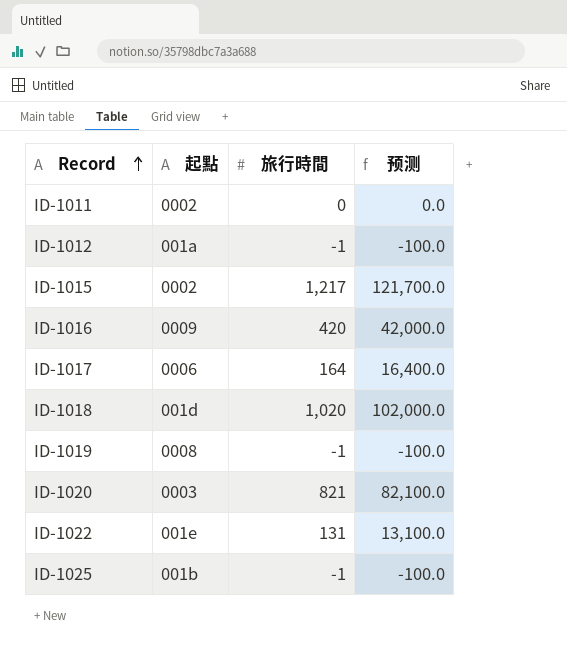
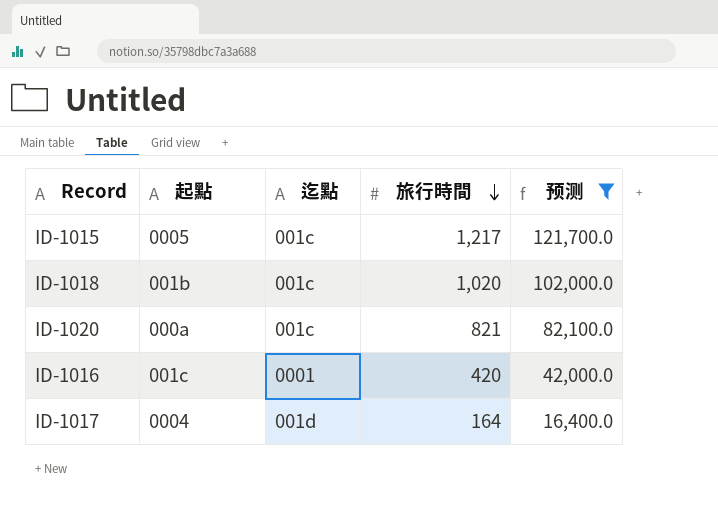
filter: none -> 预测 >= 16,400.0
row order: Record ascending -> 旅行時間 descending
column 迄點 | position: none -> 3
ID-1015 | 起點: 0002 -> 0005
ID-1018 | 起點: 001d -> 001b
ID-1020 | 起點: 0003 -> 000a
ID-1016 | 起點: 0009 -> 001c
ID-1017 | 起點: 0006 -> 0004

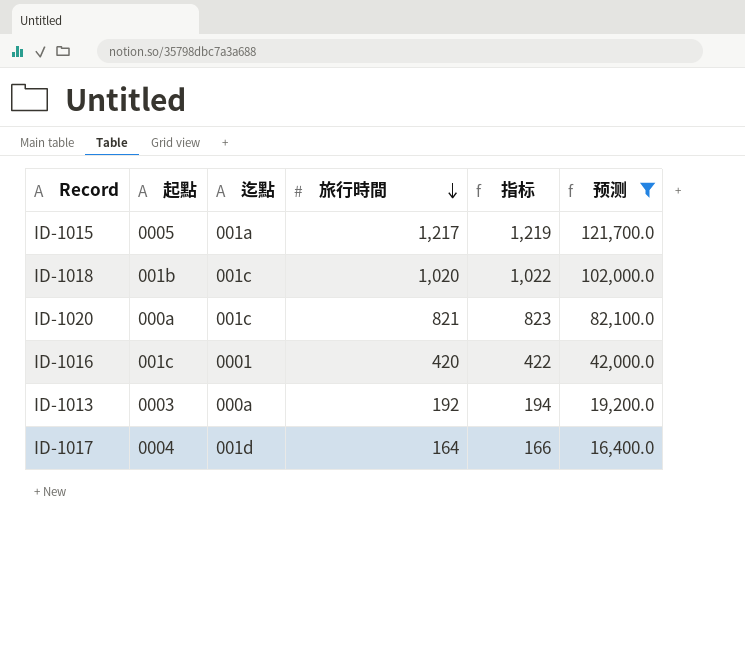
column 指标 | formula: none -> [旅行時間] + 2
ID-1015 | 迄點: 001c -> 001a
row ID-1013: none -> 0003 | 000a | 192 | 194 | 19,200.0

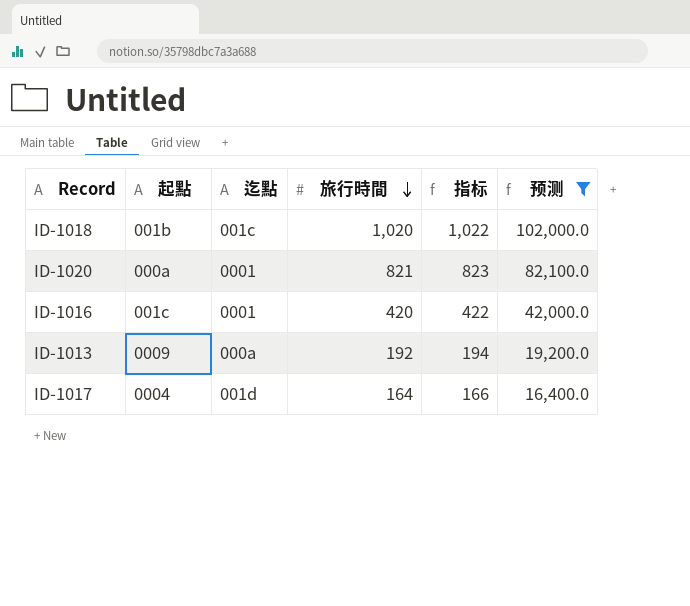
row ID-1015: 0005 | 001a | 1,217 | 1,219 | 121,700.0 -> none
ID-1020 | 迄點: 001c -> 0001
ID-1013 | 起點: 0003 -> 0009

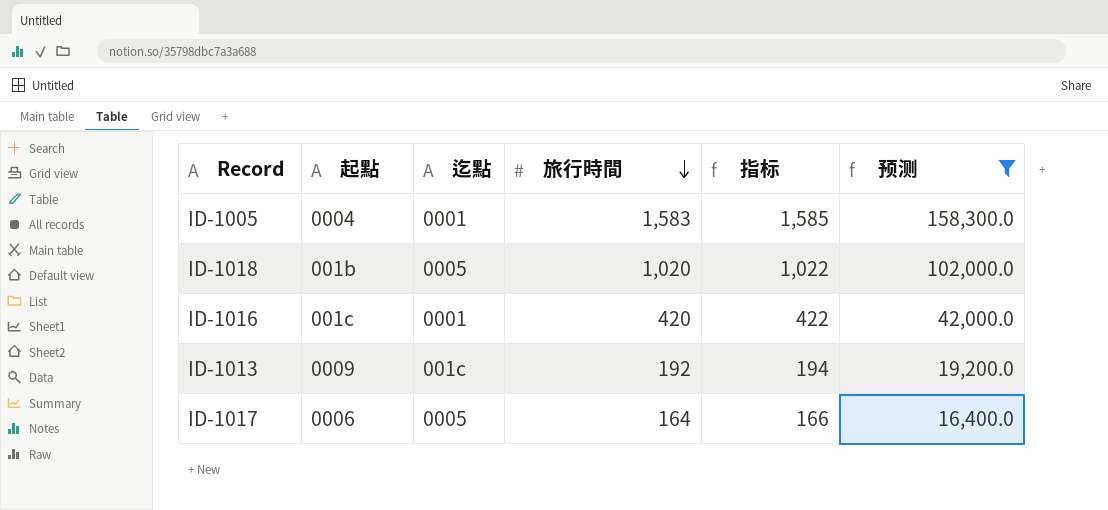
row ID-1020: 000a | 0001 | 821 | 823 | 82,100.0 -> none
row ID-1005: none -> 0004 | 0001 | 1,583 | 1,585 | 158,300.0
ID-1018 | 迄點: 001c -> 0005
ID-1013 | 迄點: 000a -> 001c
ID-1017 | 起點: 0004 -> 0006
ID-1017 | 迄點: 001d -> 0005

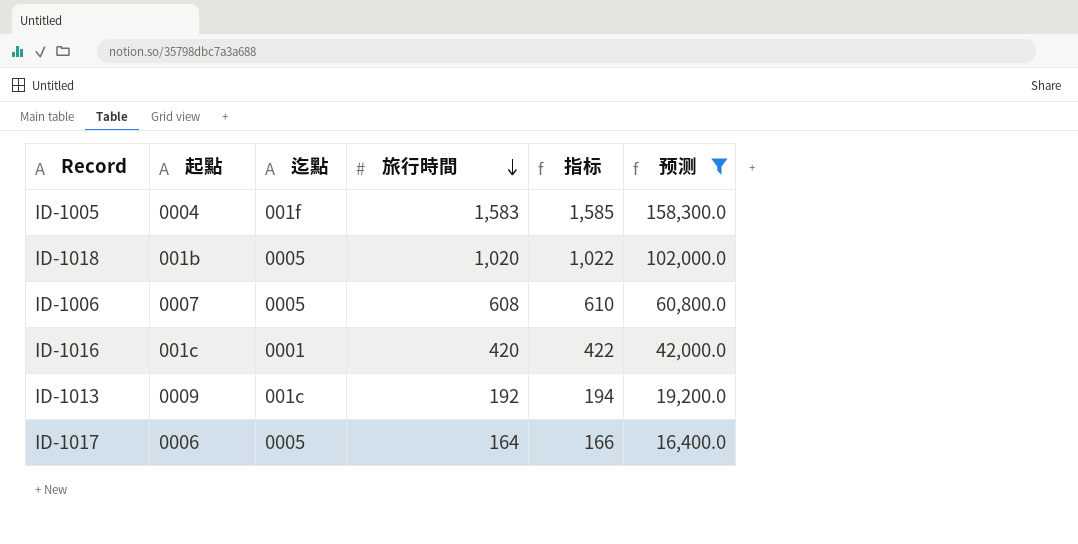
ID-1005 | 迄點: 0001 -> 001f
row ID-1006: none -> 0007 | 0005 | 608 | 610 | 60,800.0

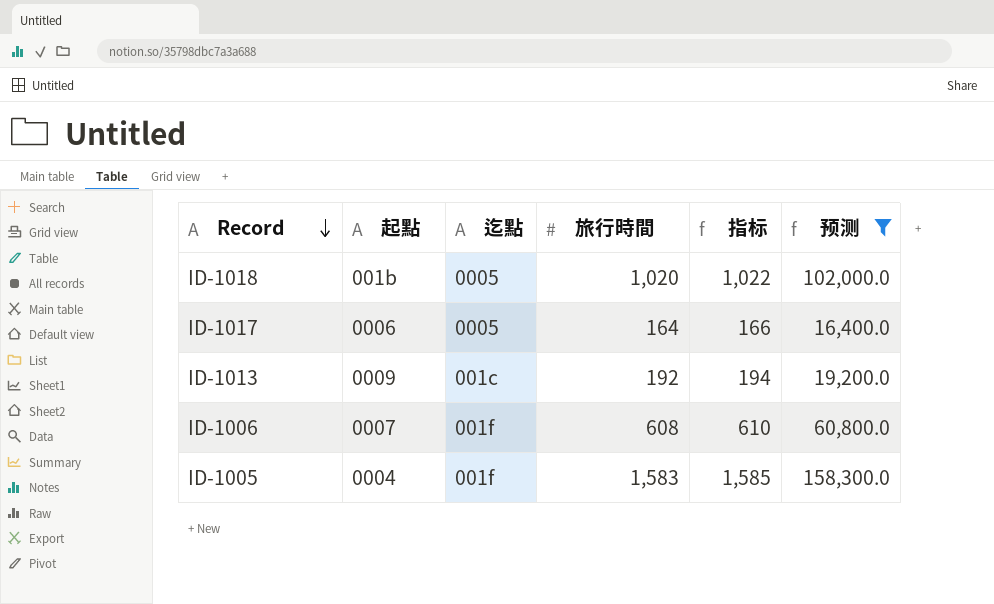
row order: 旅行時間 descending -> Record descending
row ID-1016: 001c | 0001 | 420 | 422 | 42,000.0 -> none
ID-1006 | 迄點: 0005 -> 001f

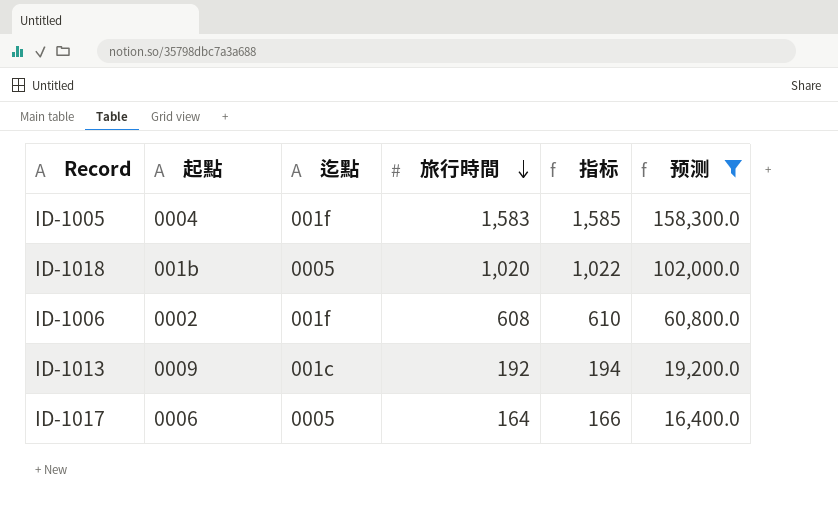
row order: Record descending -> 旅行時間 descending
ID-1006 | 起點: 0007 -> 0002

